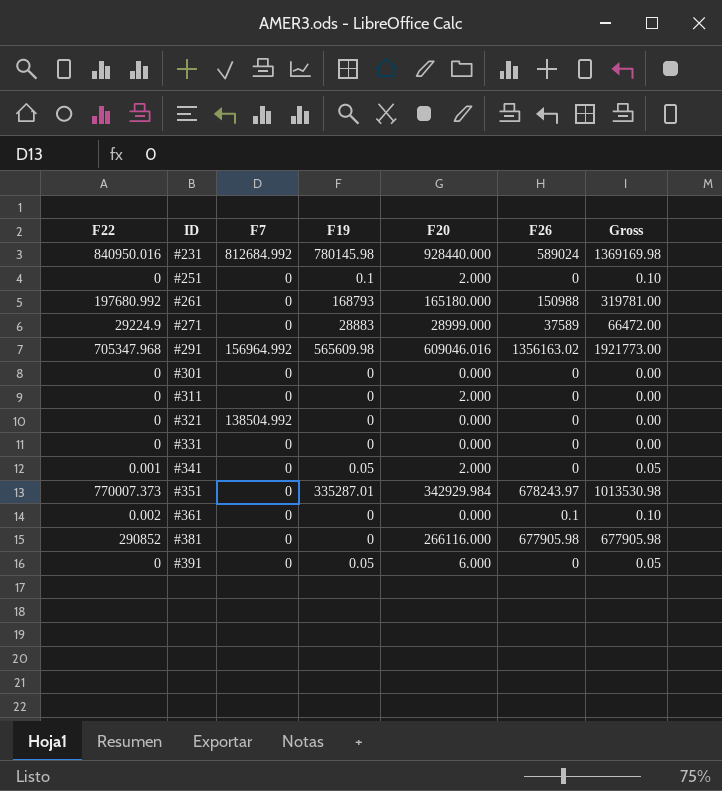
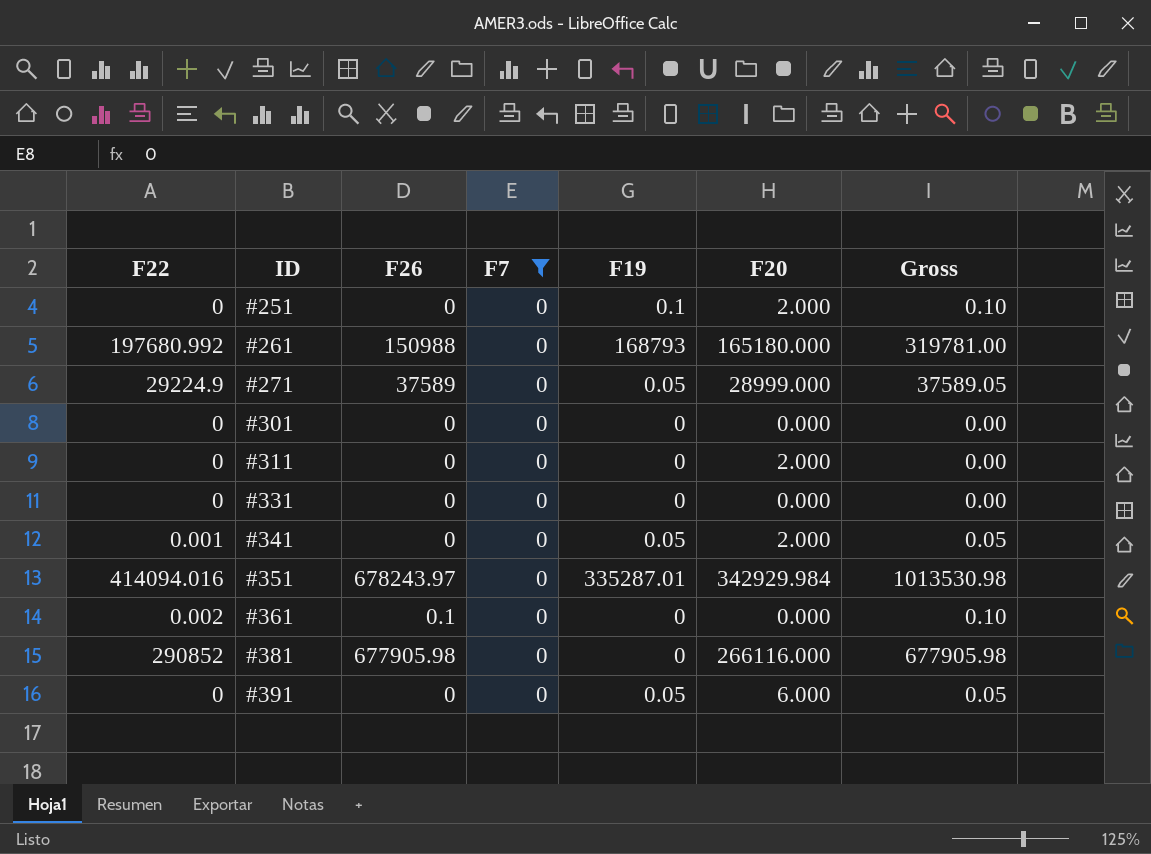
filter: none -> F7 = 0
column F26 | position: 6 -> 3
#271 | F19: 28883 -> 0.05
#271 | Gross: 66472.00 -> 37589.05
#351 | F22: 770007.373 -> 414094.016

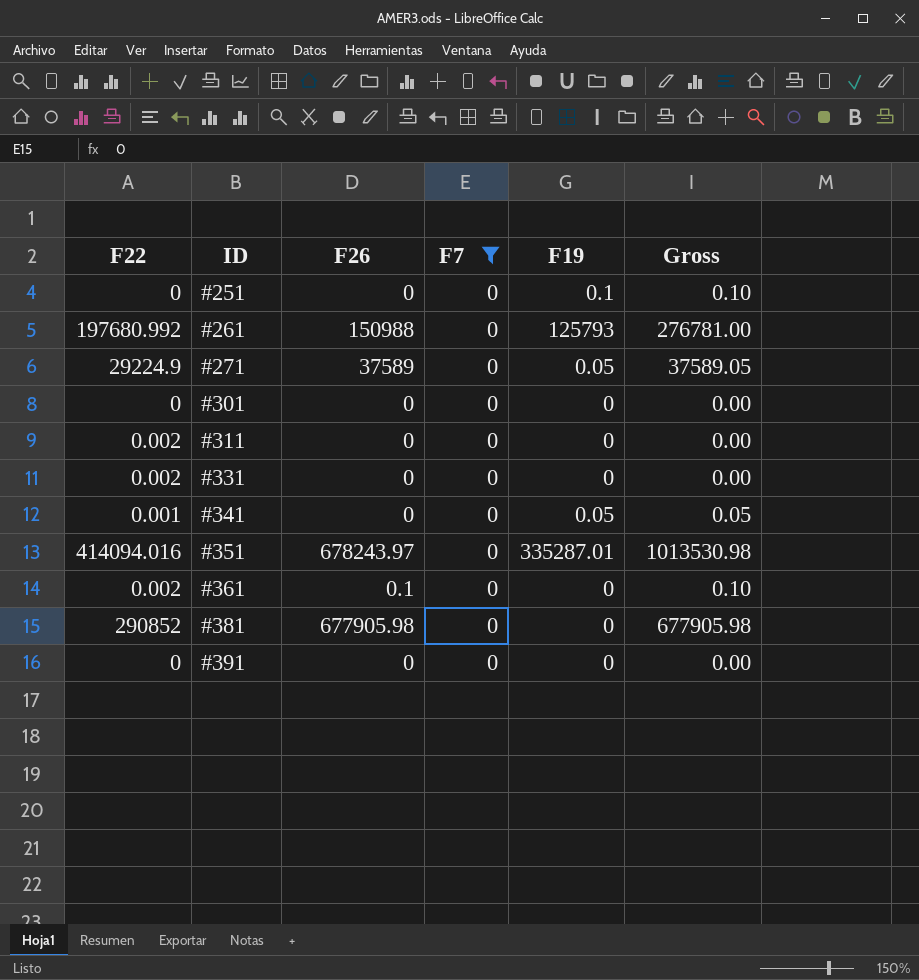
column F20 | position: 6 -> none
#261 | F19: 168793 -> 125793
#261 | Gross: 319781.00 -> 276781.00
#311 | F22: 0 -> 0.002
#331 | F22: 0 -> 0.002
#391 | F19: 0.05 -> 0
#391 | Gross: 0.05 -> 0.00

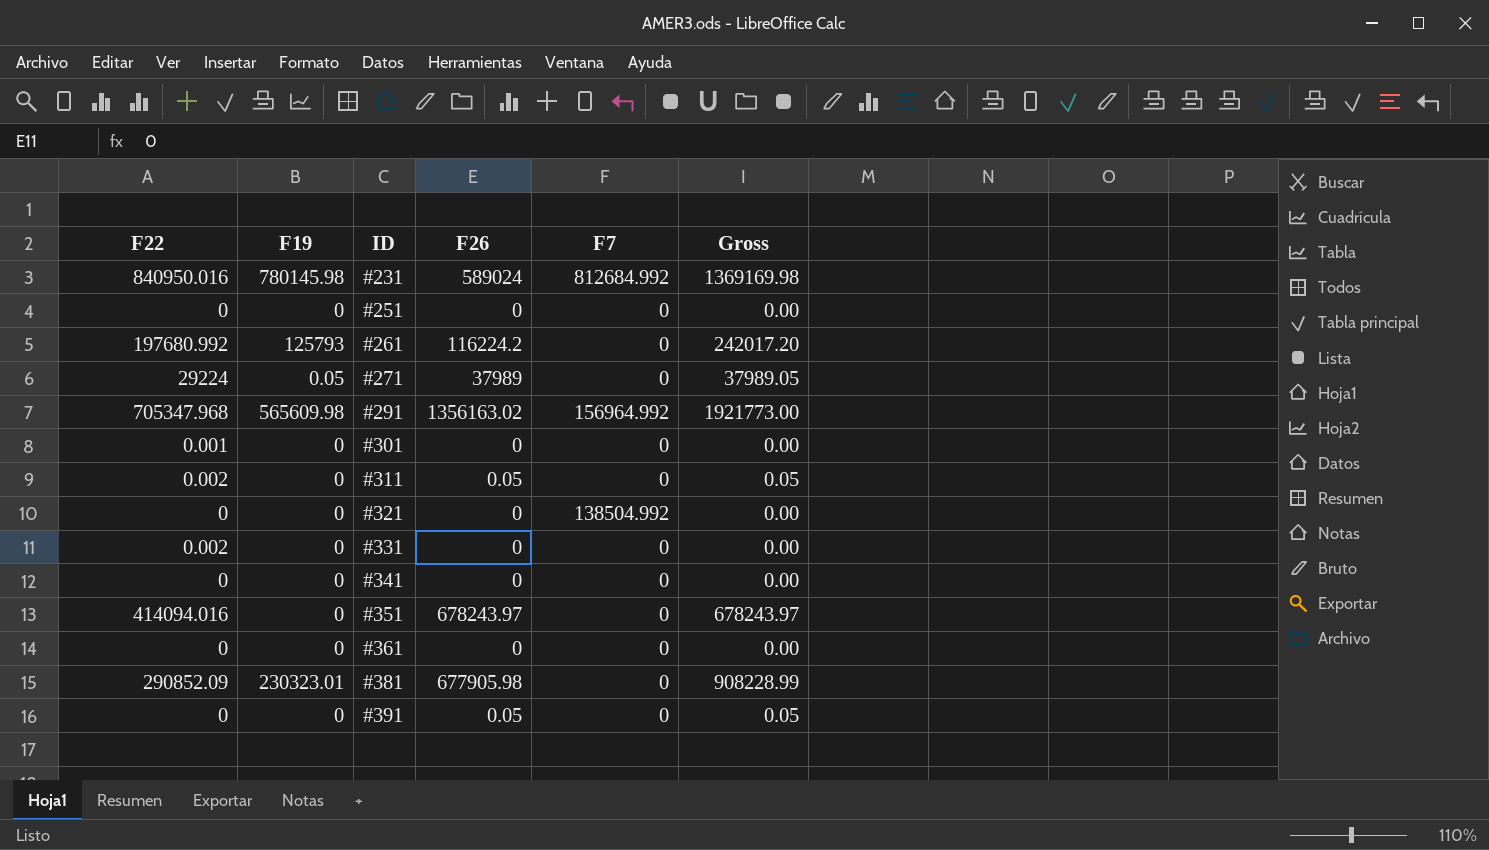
filter: F7 = 0 -> none
column F19 | position: 5 -> 2
#251 | F19: 0.1 -> 0
#251 | Gross: 0.10 -> 0.00
#261 | F26: 150988 -> 116224.2
#261 | Gross: 276781.00 -> 242017.20
#271 | F22: 29224.9 -> 29224
#271 | F26: 37589 -> 37989
#271 | Gross: 37589.05 -> 37989.05
#301 | F22: 0 -> 0.001
#311 | F26: 0 -> 0.05
#311 | Gross: 0.00 -> 0.05
#341 | F22: 0.001 -> 0
#341 | F19: 0.05 -> 0
#341 | Gross: 0.05 -> 0.00
#351 | F19: 335287.01 -> 0
#351 | Gross: 1013530.98 -> 678243.97
#361 | F22: 0.002 -> 0
#361 | F26: 0.1 -> 0
#361 | Gross: 0.10 -> 0.00
#381 | F22: 290852 -> 290852.09
#381 | F19: 0 -> 230323.01
#381 | Gross: 677905.98 -> 908228.99
#391 | F26: 0 -> 0.05
#391 | Gross: 0.00 -> 0.05

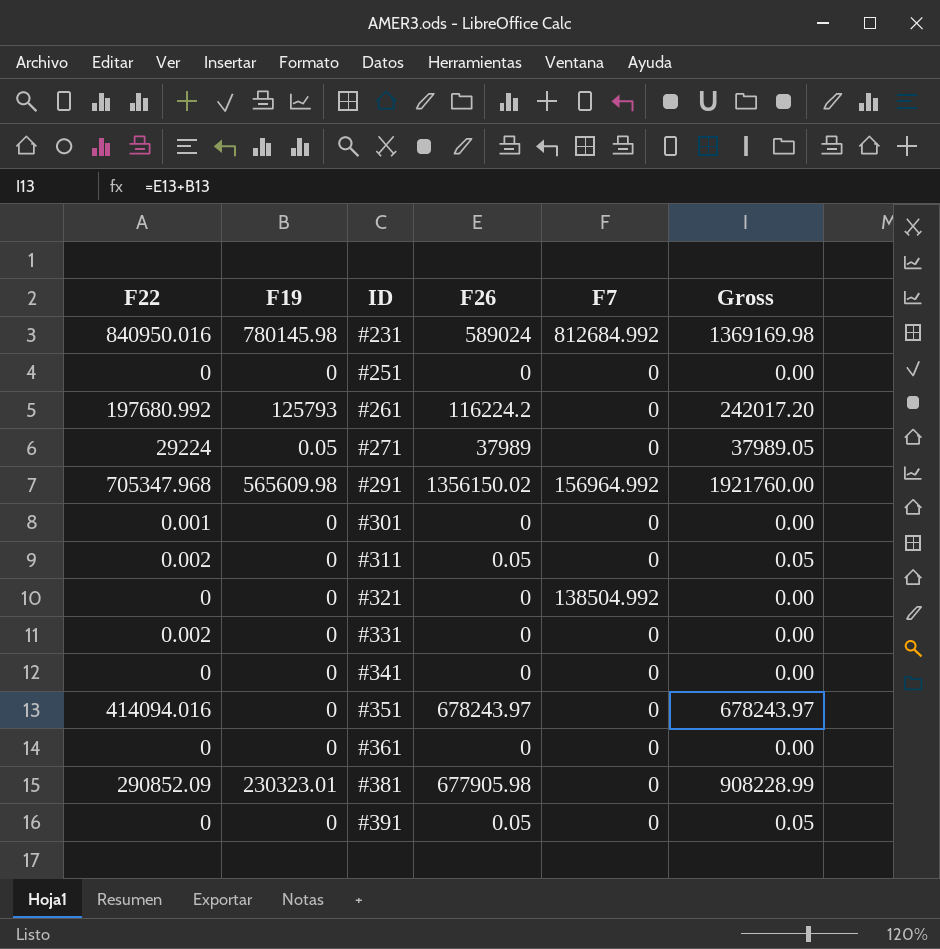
#291 | F26: 1356163.02 -> 1356150.02
#291 | Gross: 1921773.00 -> 1921760.00

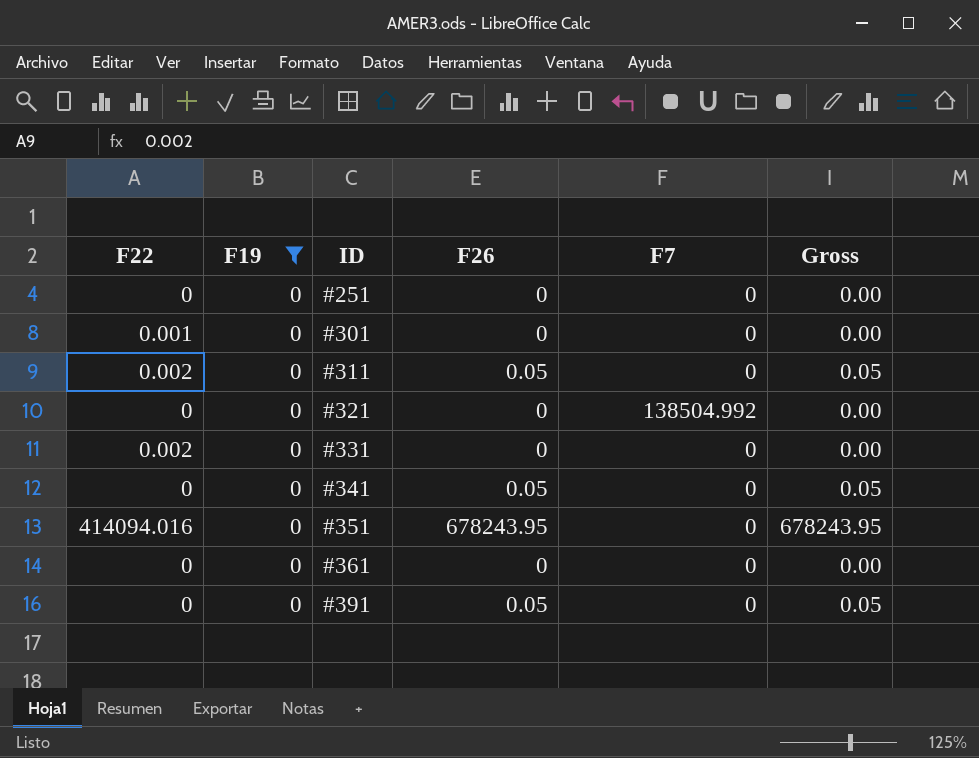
filter: none -> F19 = 0
#341 | F26: 0 -> 0.05
#341 | Gross: 0.00 -> 0.05
#351 | F26: 678243.97 -> 678243.95
#351 | Gross: 678243.97 -> 678243.95

